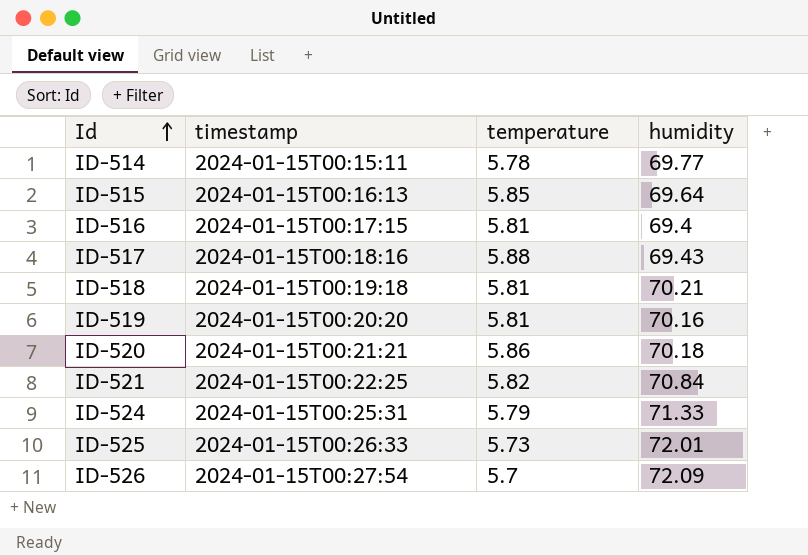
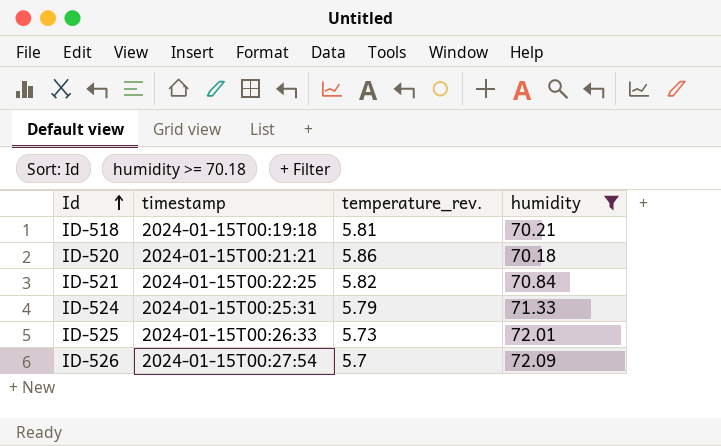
filter: none -> humidity >= 70.18
column name: temperature -> temperature_rev.

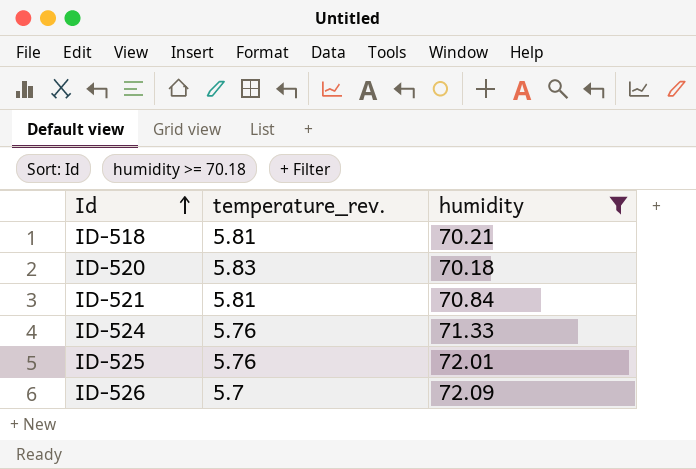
column timestamp | position: 2 -> none
ID-520 | temperature_rev.: 5.86 -> 5.83
ID-521 | temperature_rev.: 5.82 -> 5.81
ID-524 | temperature_rev.: 5.79 -> 5.76
ID-525 | temperature_rev.: 5.73 -> 5.76

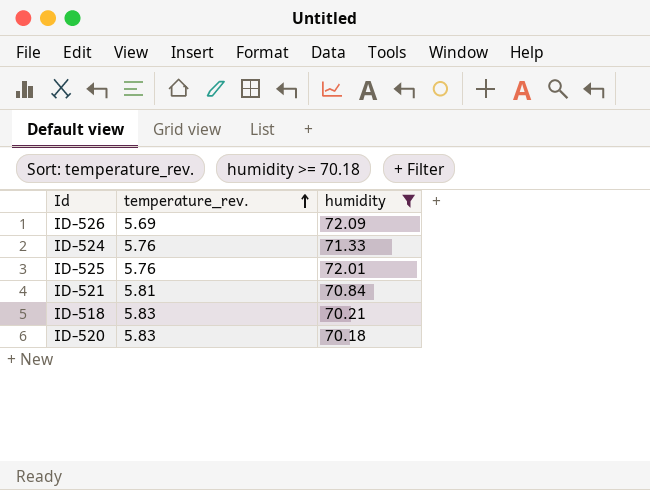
row order: Id ascending -> temperature_rev. ascending
ID-526 | temperature_rev.: 5.7 -> 5.69
ID-518 | temperature_rev.: 5.81 -> 5.83

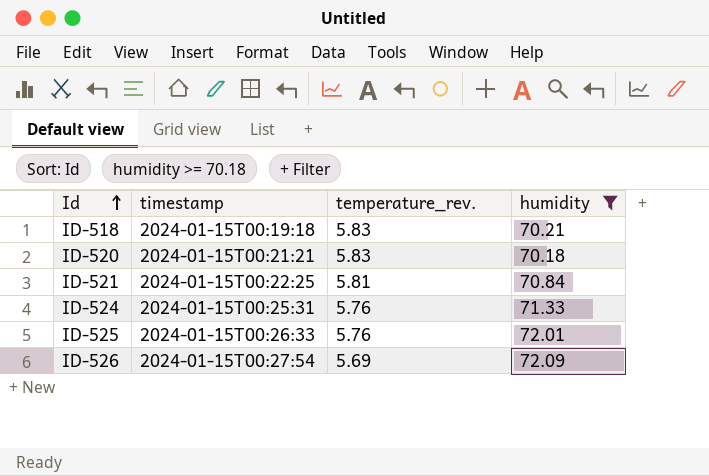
row order: temperature_rev. ascending -> Id ascending
column timestamp | position: none -> 2

